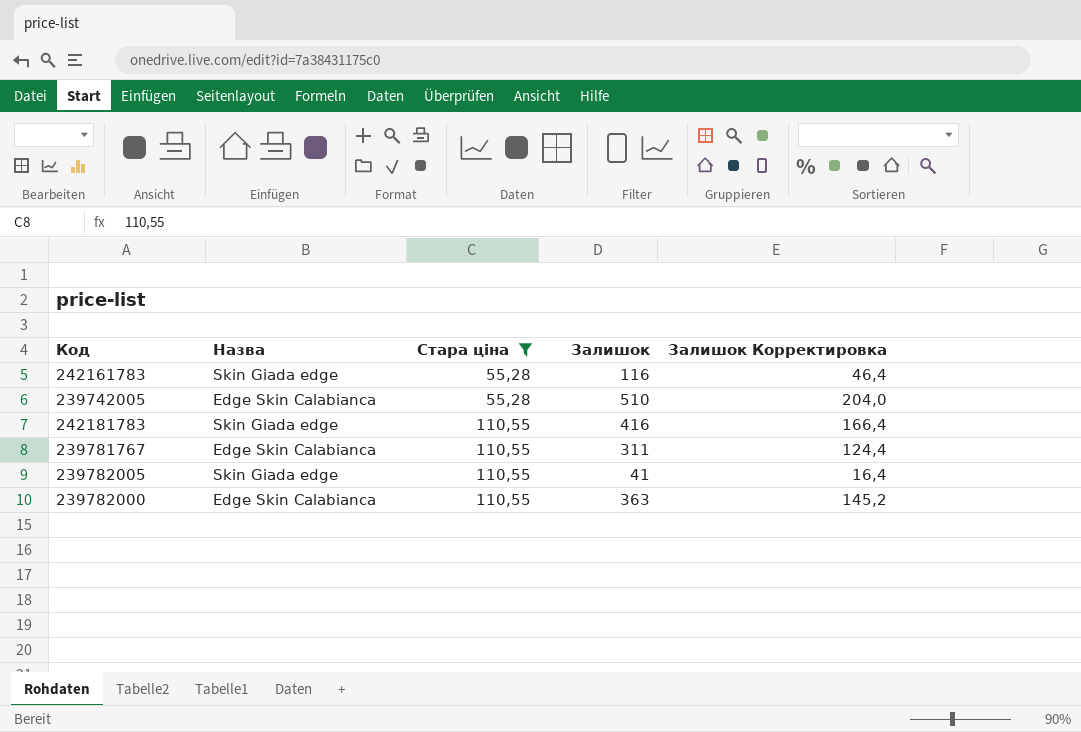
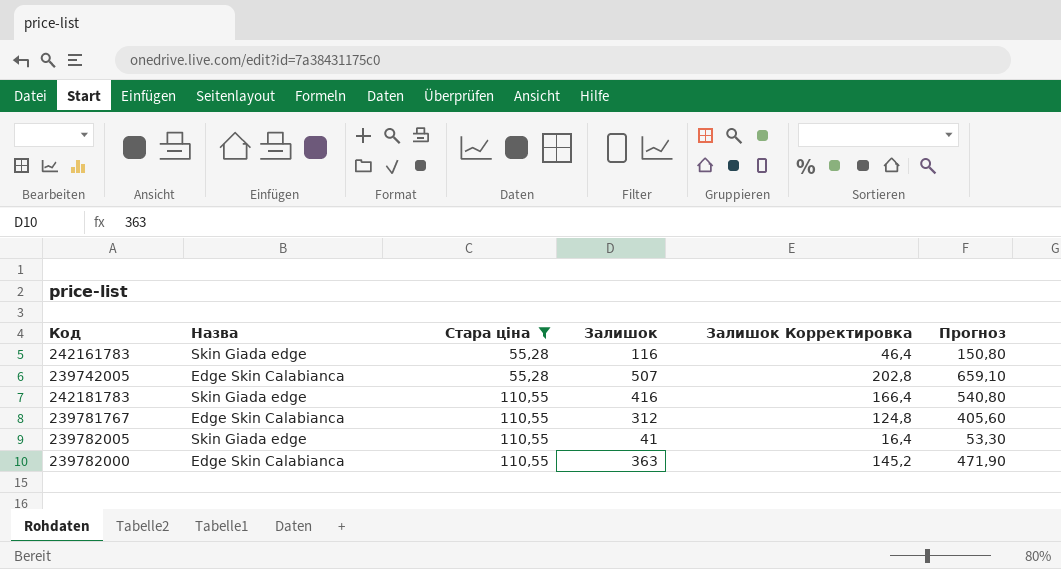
column Прогноз | formula: none -> [Залишок] * 1,3
239742005 | Залишок: 510 -> 507
239742005 | Залишок Корректировка: 204,0 -> 202,8
239781767 | Залишок: 311 -> 312
239781767 | Залишок Корректировка: 124,4 -> 124,8

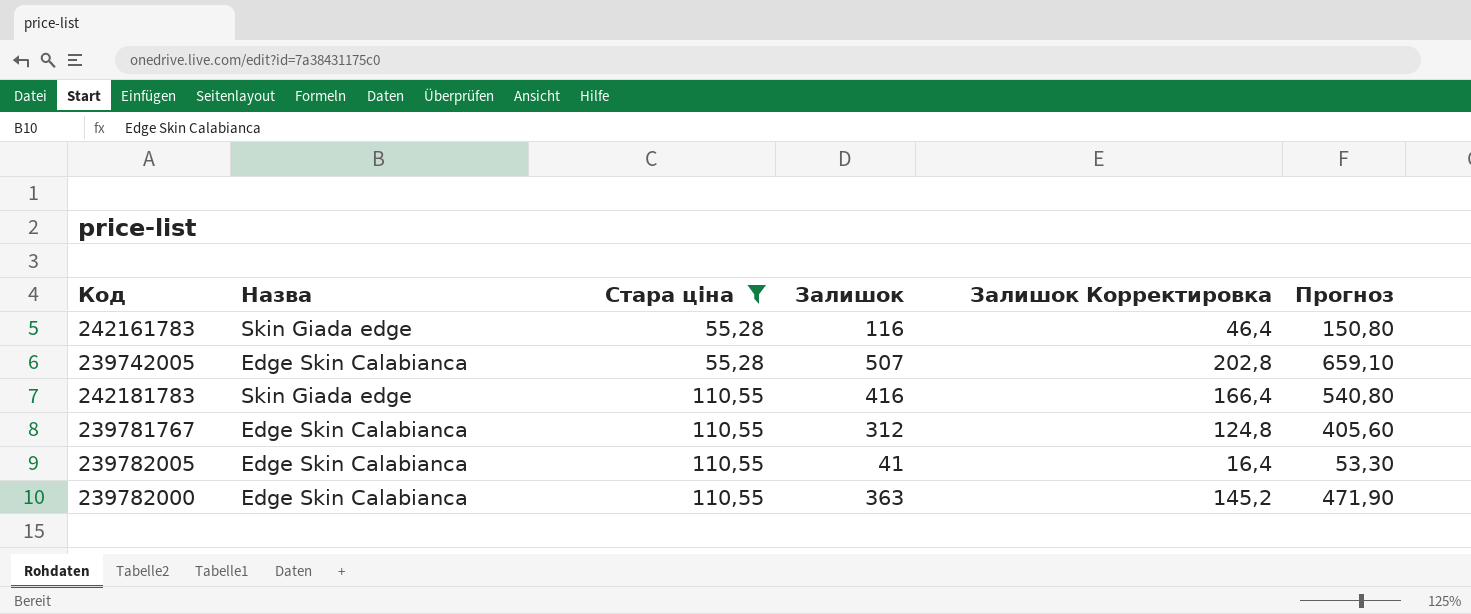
239782005 | Назва: Skin Giada edge -> Edge Skin Calabianca

